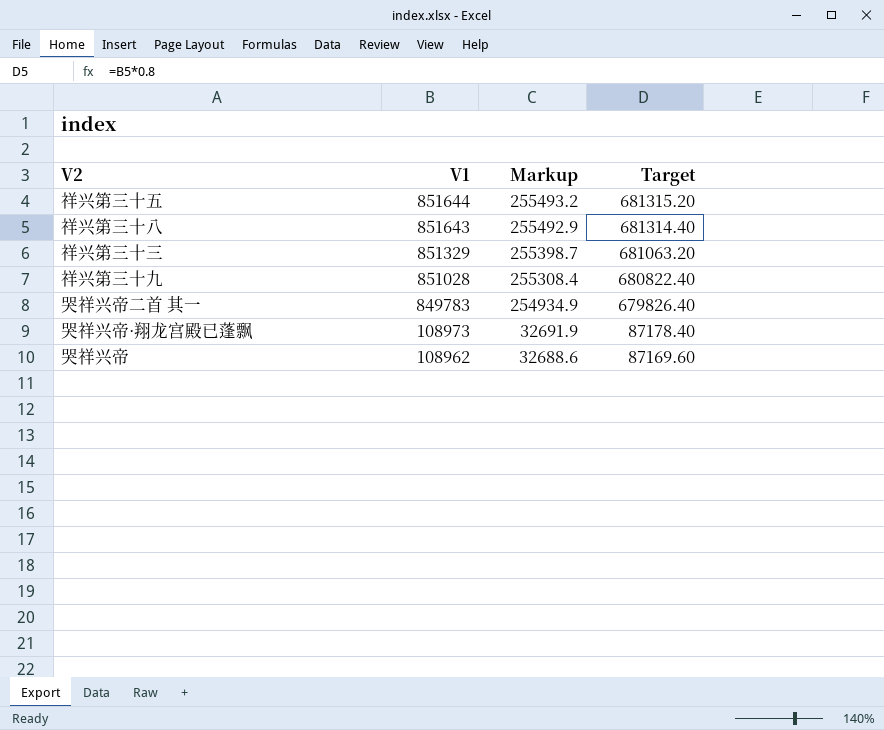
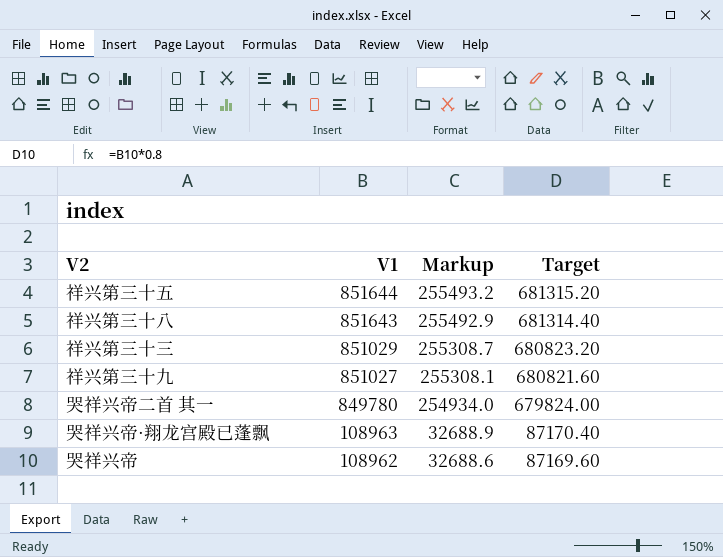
祥兴第三十三 | V1: 851329 -> 851029
祥兴第三十三 | Markup: 255398.7 -> 255308.7
祥兴第三十三 | Target: 681063.20 -> 680823.20
祥兴第三十九 | V1: 851028 -> 851027
祥兴第三十九 | Markup: 255308.4 -> 255308.1
祥兴第三十九 | Target: 680822.40 -> 680821.60
哭祥兴帝二首 其一 | V1: 849783 -> 849780
哭祥兴帝二首 其一 | Markup: 254934.9 -> 254934.0
哭祥兴帝二首 其一 | Target: 679826.40 -> 679824.00
哭祥兴帝·翔龙宫殿已蓬飘 | V1: 108973 -> 108963
哭祥兴帝·翔龙宫殿已蓬飘 | Markup: 32691.9 -> 32688.9
哭祥兴帝·翔龙宫殿已蓬飘 | Target: 87178.40 -> 87170.40

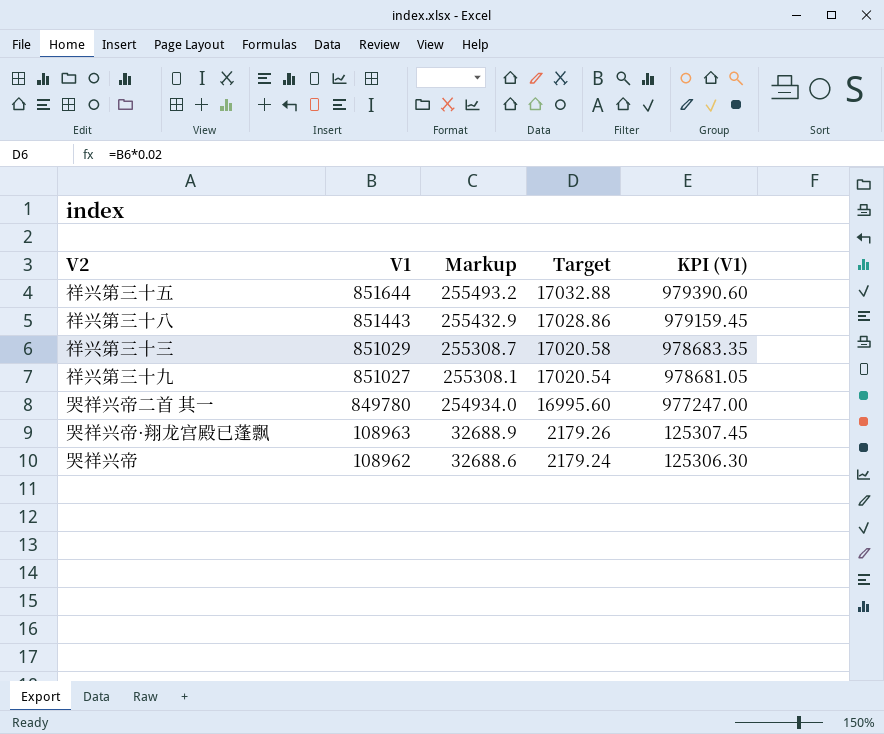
column Target | formula: [V1] * 0.8 -> [V1] * 0.02
column KPI (V1) | formula: none -> [V1] * 1.15
祥兴第三十八 | V1: 851643 -> 851443
祥兴第三十八 | Markup: 255492.9 -> 255432.9

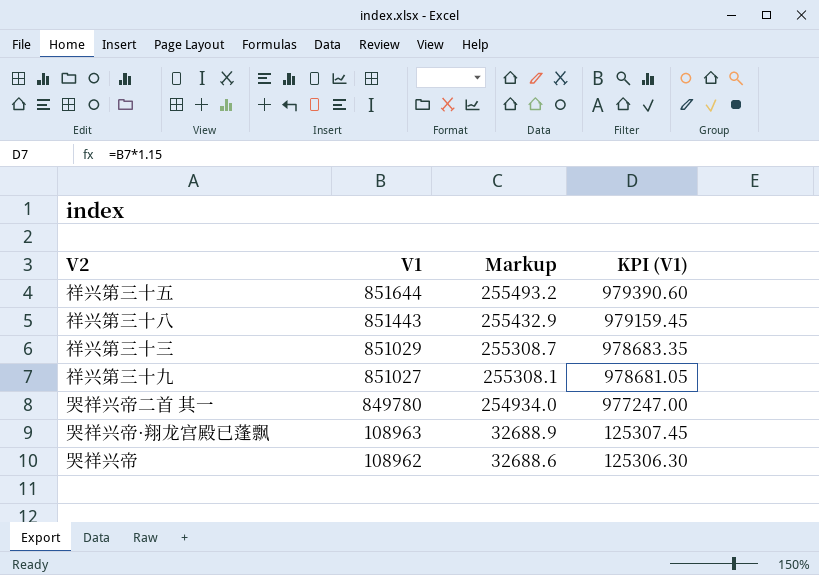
column Target | formula: [V1] * 0.02 -> none

